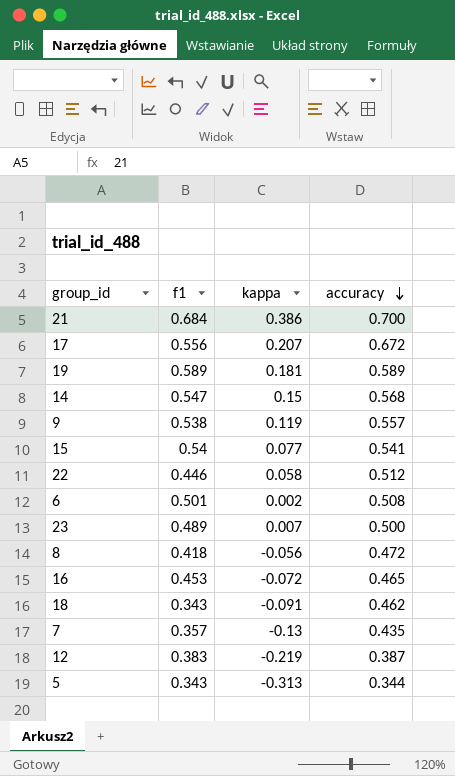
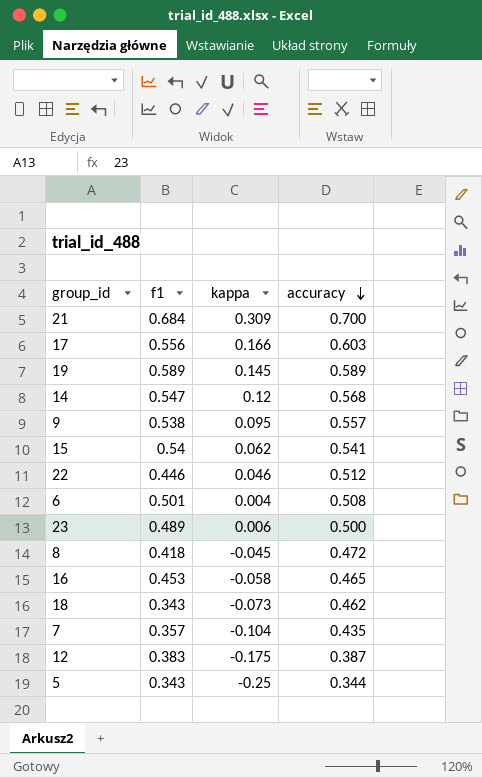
21 | kappa: 0.386 -> 0.309
17 | kappa: 0.207 -> 0.166
17 | accuracy: 0.672 -> 0.603
19 | kappa: 0.181 -> 0.145
14 | kappa: 0.15 -> 0.12
9 | kappa: 0.119 -> 0.095
15 | kappa: 0.077 -> 0.062
22 | kappa: 0.058 -> 0.046
6 | kappa: 0.002 -> 0.004
23 | kappa: 0.007 -> 0.006
8 | kappa: -0.056 -> -0.045
16 | kappa: -0.072 -> -0.058
18 | kappa: -0.091 -> -0.073
7 | kappa: -0.13 -> -0.104
12 | kappa: -0.219 -> -0.175
5 | kappa: -0.313 -> -0.25

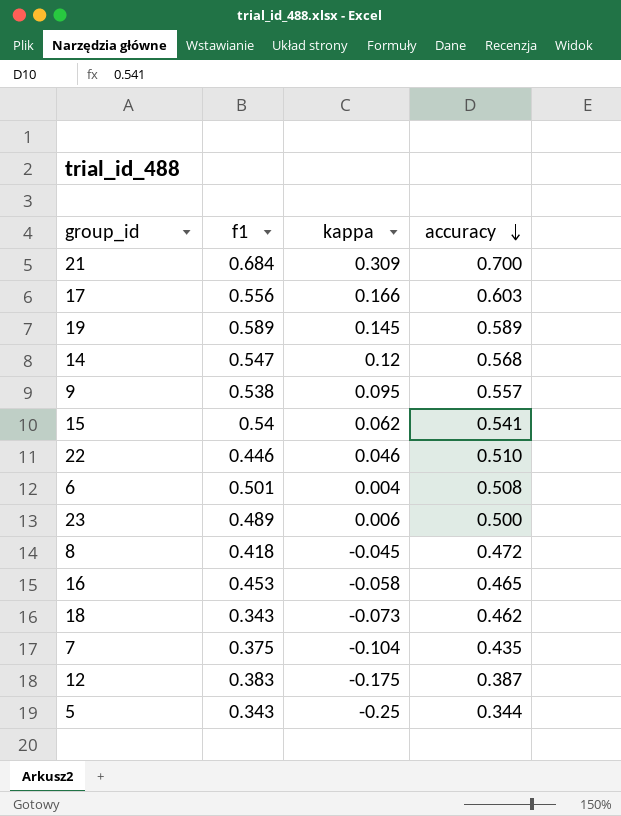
22 | accuracy: 0.512 -> 0.510
7 | f1: 0.357 -> 0.375

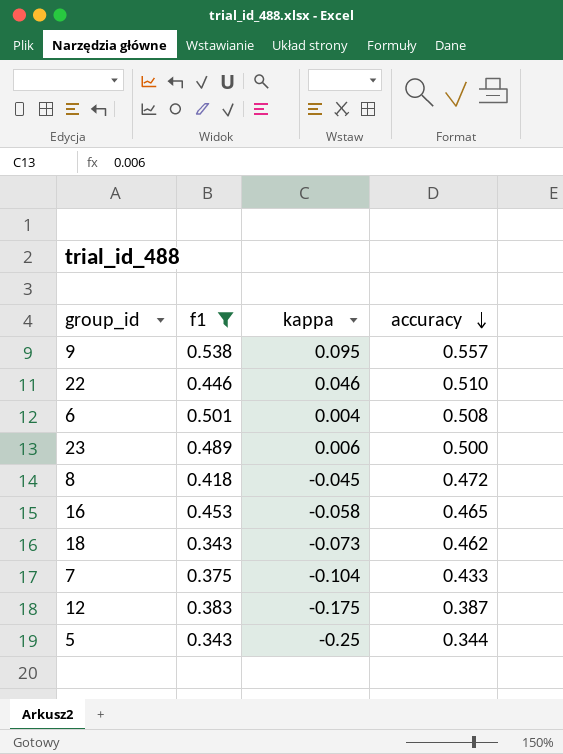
filter: none -> f1 <= 0.538
7 | accuracy: 0.435 -> 0.433

